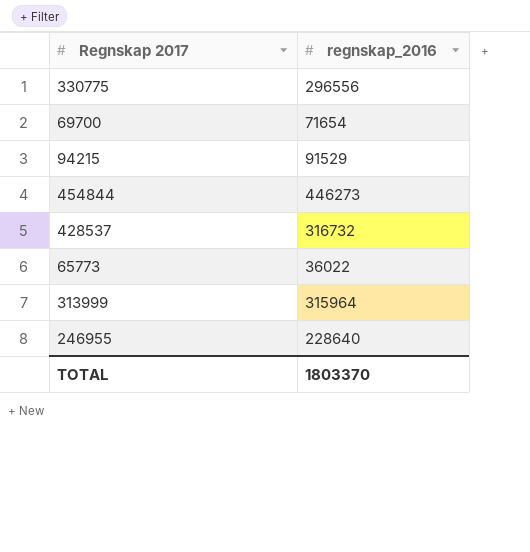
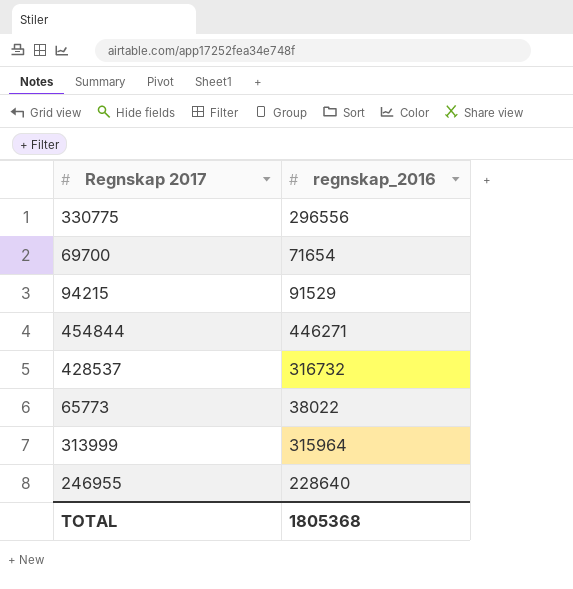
454844 | regnskap_2016: 446273 -> 446271
65773 | regnskap_2016: 36022 -> 38022
TOTAL | regnskap_2016: 1803370 -> 1805368

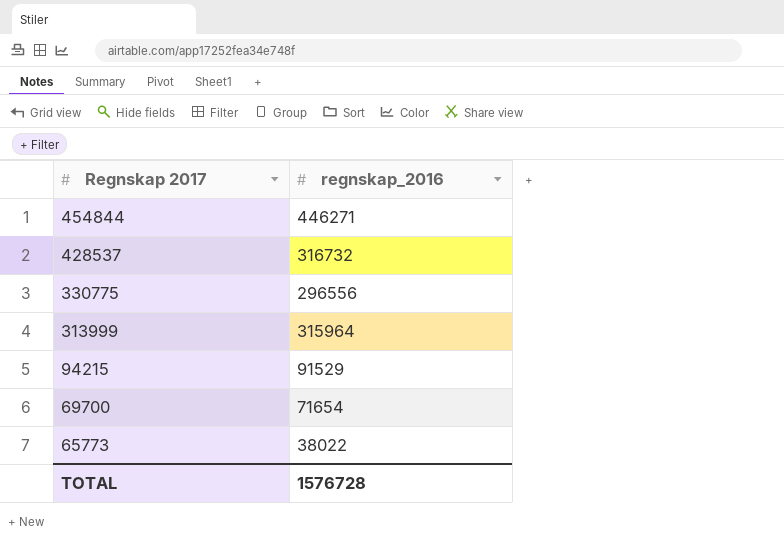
row order: none -> Regnskap 2017 descending
row 246955: 228640 -> none
TOTAL | regnskap_2016: 1805368 -> 1576728

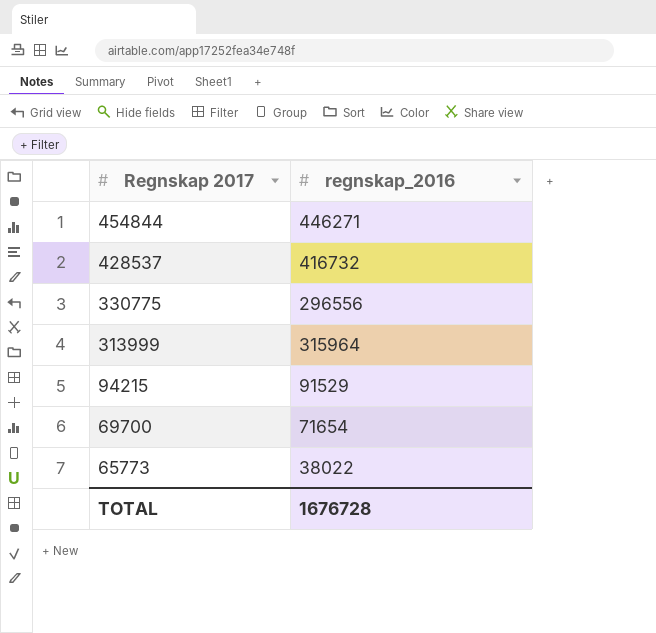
428537 | regnskap_2016: 316732 -> 416732
TOTAL | regnskap_2016: 1576728 -> 1676728

